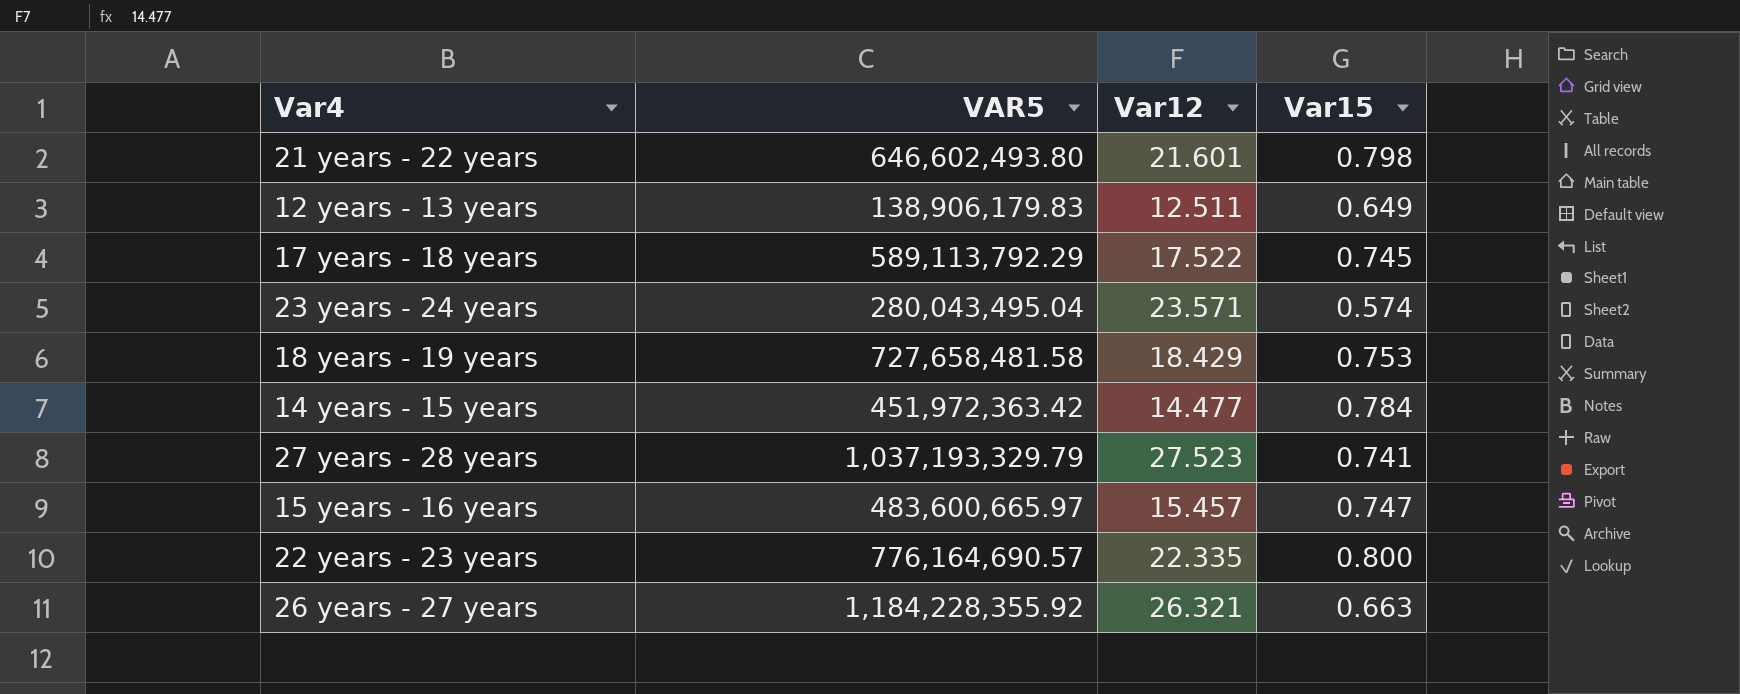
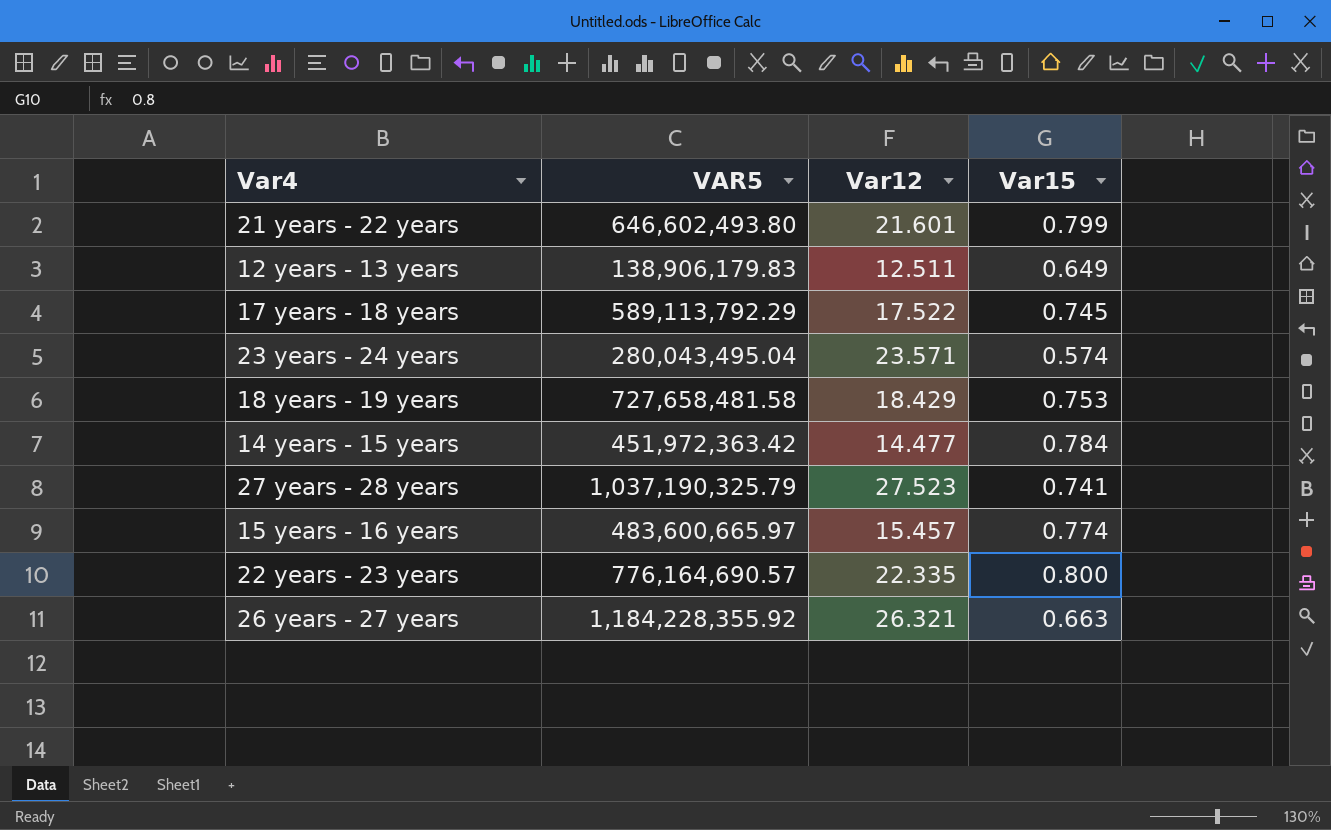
21 years - 22 years | Var15: 0.798 -> 0.799
27 years - 28 years | VAR5: 1,037,193,329.79 -> 1,037,190,325.79
15 years - 16 years | Var15: 0.747 -> 0.774

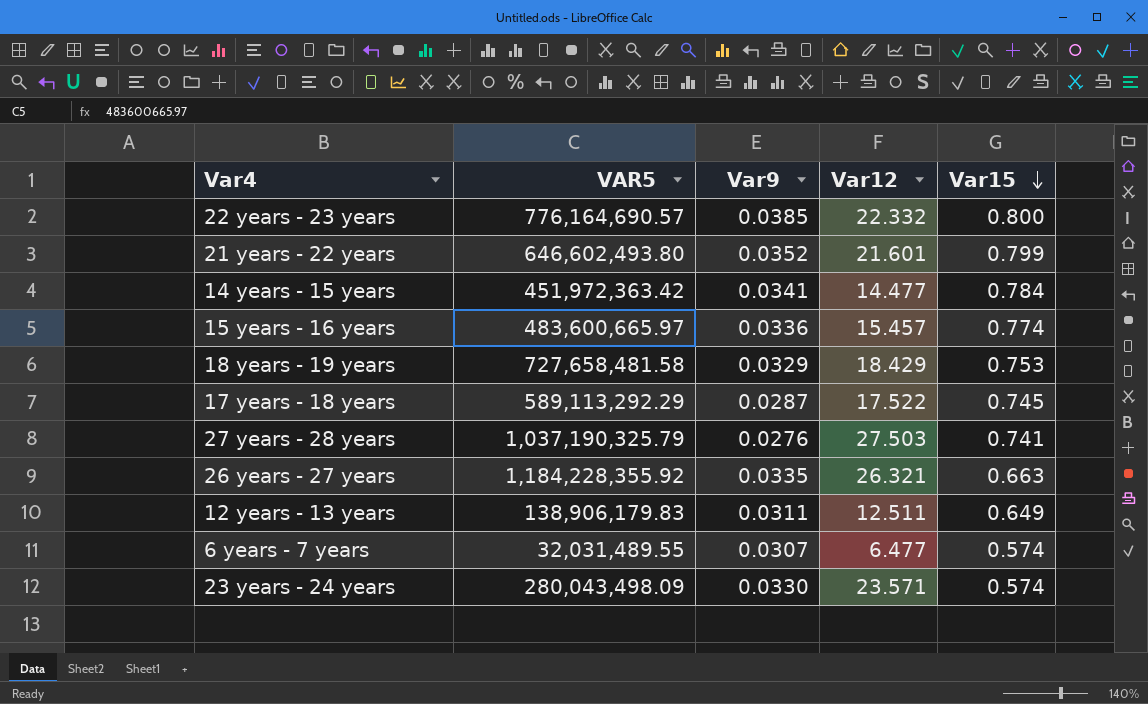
row order: none -> Var15 descending
column Var9 | position: none -> 3
22 years - 23 years | Var12: 22.335 -> 22.332
17 years - 18 years | VAR5: 589,113,792.29 -> 589,113,292.29
27 years - 28 years | Var12: 27.523 -> 27.503
row 6 years - 7 years: none -> 32,031,489.55 | 0.0307 | 6.477 | 0.574
23 years - 24 years | VAR5: 280,043,495.04 -> 280,043,498.09

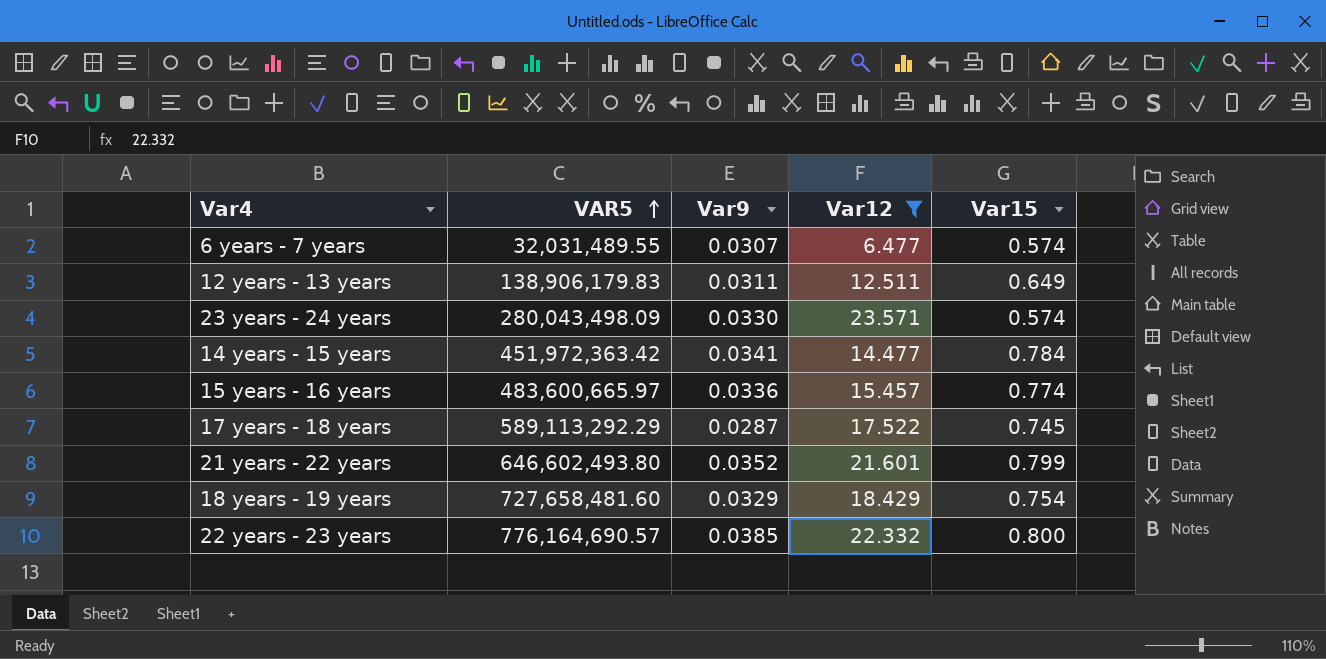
filter: none -> Var12 <= 23.571
row order: Var15 descending -> VAR5 ascending
18 years - 19 years | VAR5: 727,658,481.58 -> 727,658,481.60
18 years - 19 years | Var15: 0.753 -> 0.754

